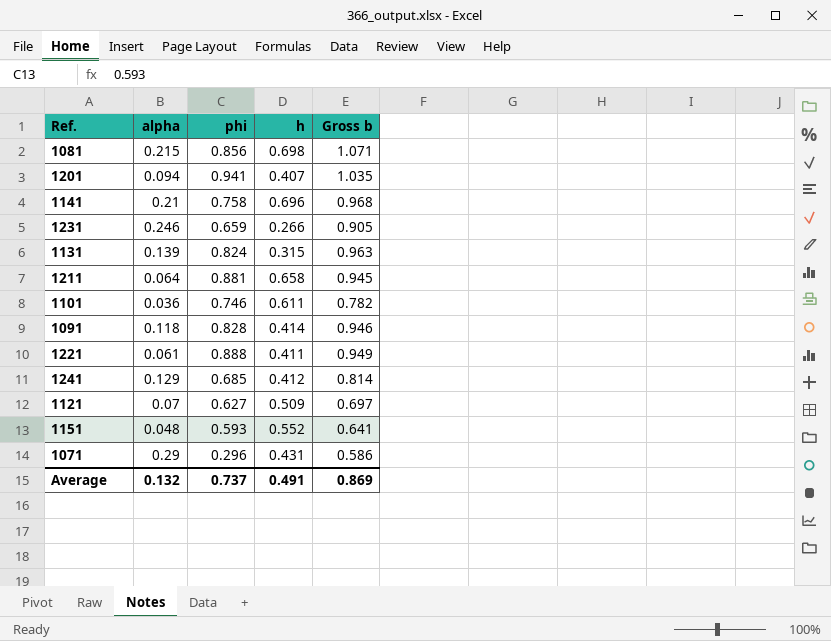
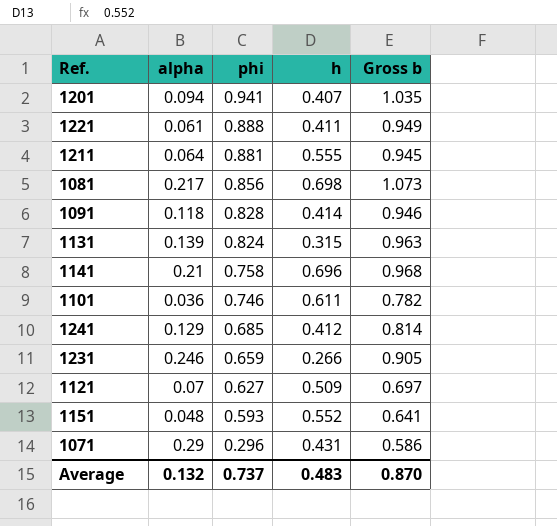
row order: none -> phi descending
1211 | h: 0.658 -> 0.555
1081 | alpha: 0.215 -> 0.217
1081 | Gross b: 1.071 -> 1.073
Average | h: 0.491 -> 0.483
Average | Gross b: 0.869 -> 0.870

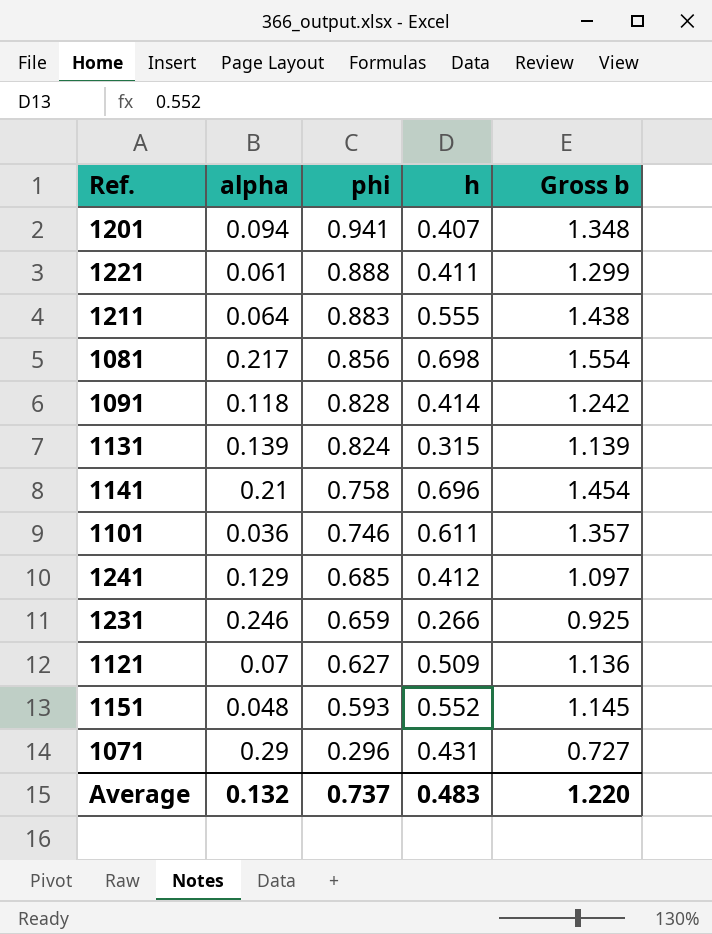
column Gross b | formula: [alpha] + [phi] -> [phi] + [h]
1211 | phi: 0.881 -> 0.883
Average | Gross b: 0.870 -> 1.220

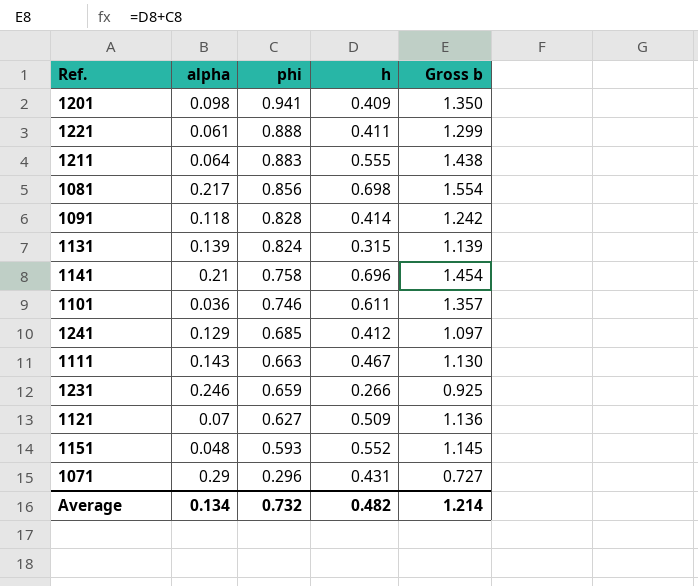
1201 | alpha: 0.094 -> 0.098
1201 | h: 0.407 -> 0.409
1201 | Gross b: 1.348 -> 1.350
row 1111: none -> 0.143 | 0.663 | 0.467 | 1.130
Average | alpha: 0.132 -> 0.134
Average | phi: 0.737 -> 0.732
Average | h: 0.483 -> 0.482
Average | Gross b: 1.220 -> 1.214

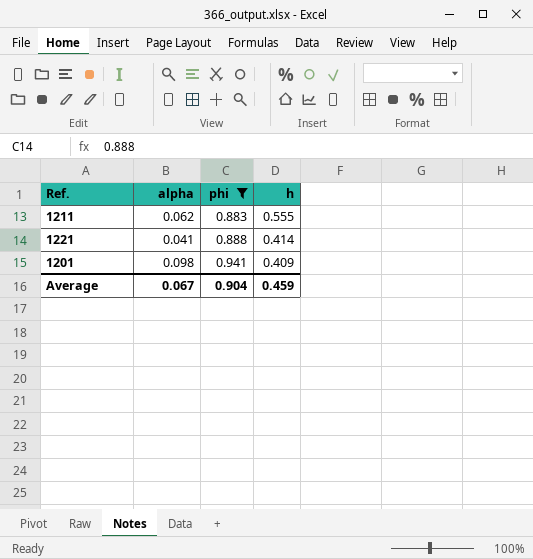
filter: none -> phi >= 0.883
row order: phi descending -> phi ascending
column Gross b | formula: [phi] + [h] -> none
1211 | alpha: 0.064 -> 0.062
1221 | alpha: 0.061 -> 0.041
1221 | h: 0.411 -> 0.414
Average | alpha: 0.134 -> 0.067
Average | phi: 0.732 -> 0.904
Average | h: 0.482 -> 0.459

